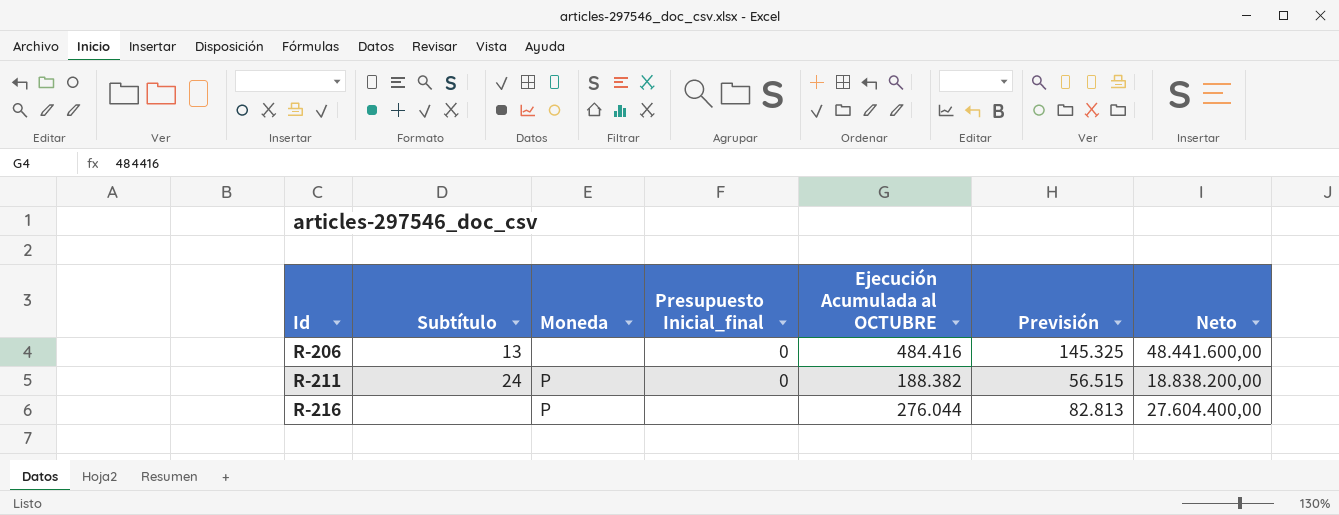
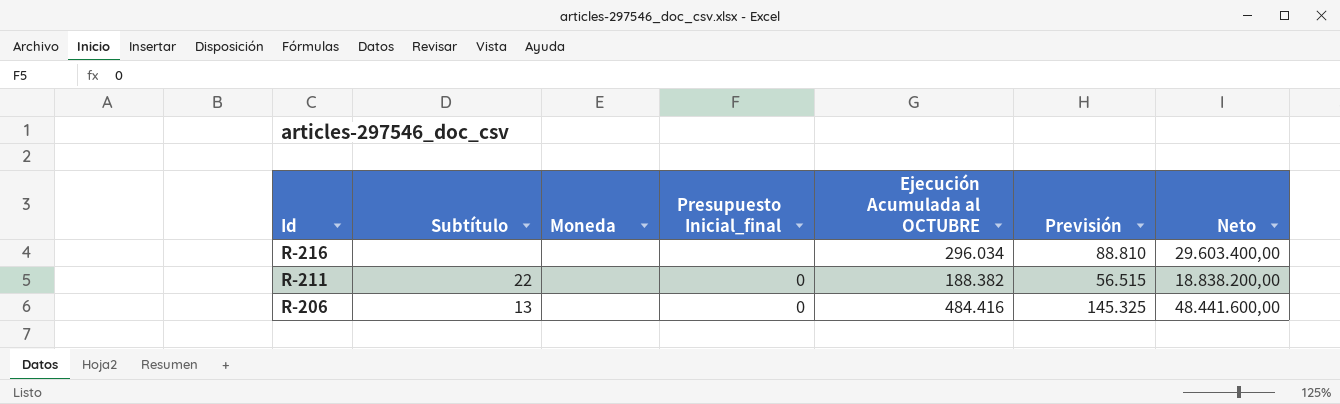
row order: Id ascending -> Id descending
R-216 | Moneda: P -> none
R-216 | Ejecución Acumulada al OCTUBRE: 276.044 -> 296.034
R-216 | Previsión: 82.813 -> 88.810
R-216 | Neto: 27.604.400,00 -> 29.603.400,00
R-211 | Subtítulo: 24 -> 22
R-211 | Moneda: P -> none

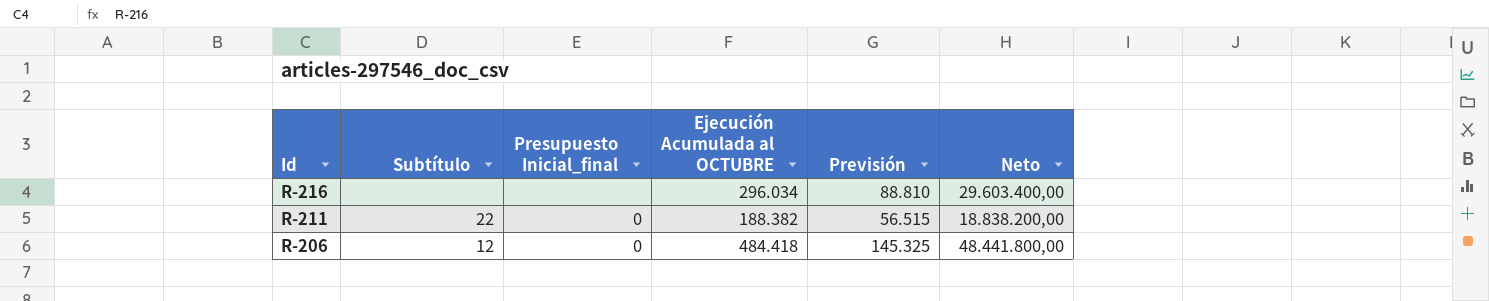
column Moneda | position: 3 -> none
R-206 | Subtítulo: 13 -> 12
R-206 | Ejecución Acumulada al OCTUBRE: 484.416 -> 484.418
R-206 | Neto: 48.441.600,00 -> 48.441.800,00

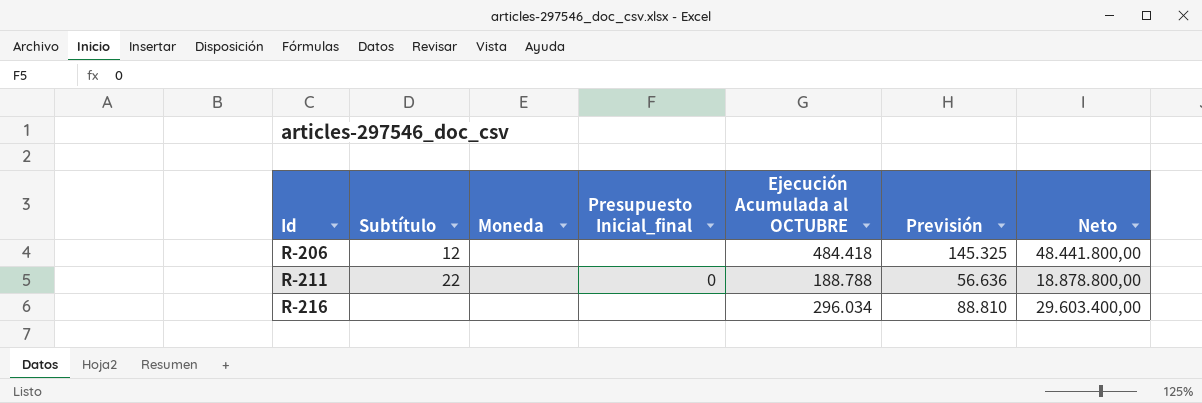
row order: Id descending -> Id ascending
column Moneda | position: none -> 3
R-206 | Presupuesto Inicial_final: 0 -> none
R-211 | Ejecución Acumulada al OCTUBRE: 188.382 -> 188.788
R-211 | Previsión: 56.515 -> 56.636
R-211 | Neto: 18.838.200,00 -> 18.878.800,00

